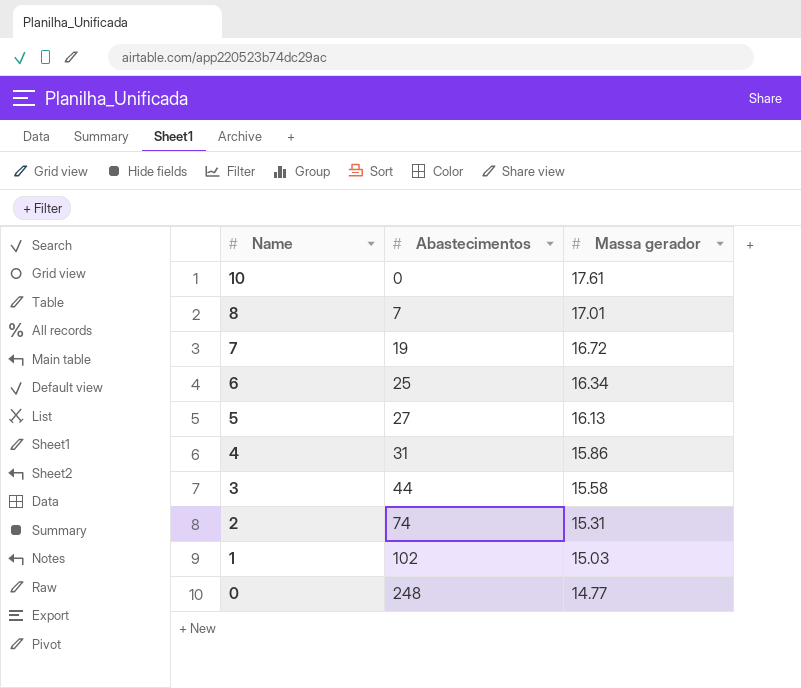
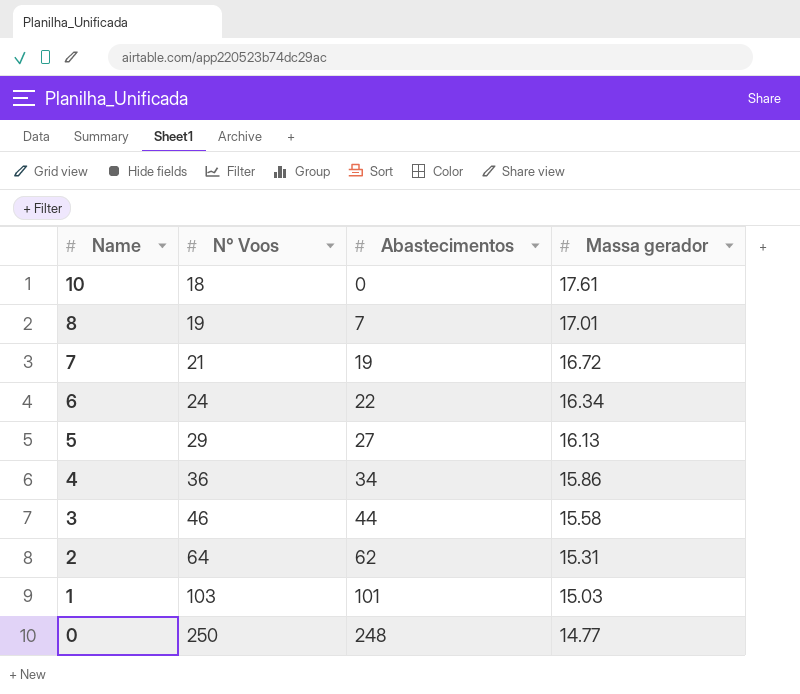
column N° Voos | position: none -> 2
6 | Abastecimentos: 25 -> 22
4 | Abastecimentos: 31 -> 34
2 | Abastecimentos: 74 -> 62
1 | Abastecimentos: 102 -> 101

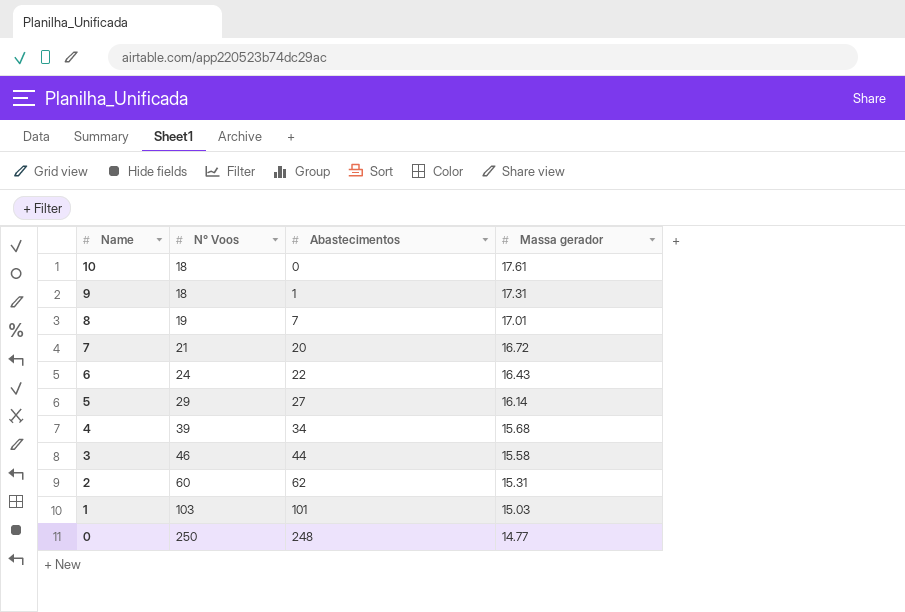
row 9: none -> 18 | 1 | 17.31
7 | Abastecimentos: 19 -> 20
6 | Massa gerador: 16.34 -> 16.43
5 | Massa gerador: 16.13 -> 16.14
4 | N° Voos: 36 -> 39
4 | Massa gerador: 15.86 -> 15.68
2 | N° Voos: 64 -> 60

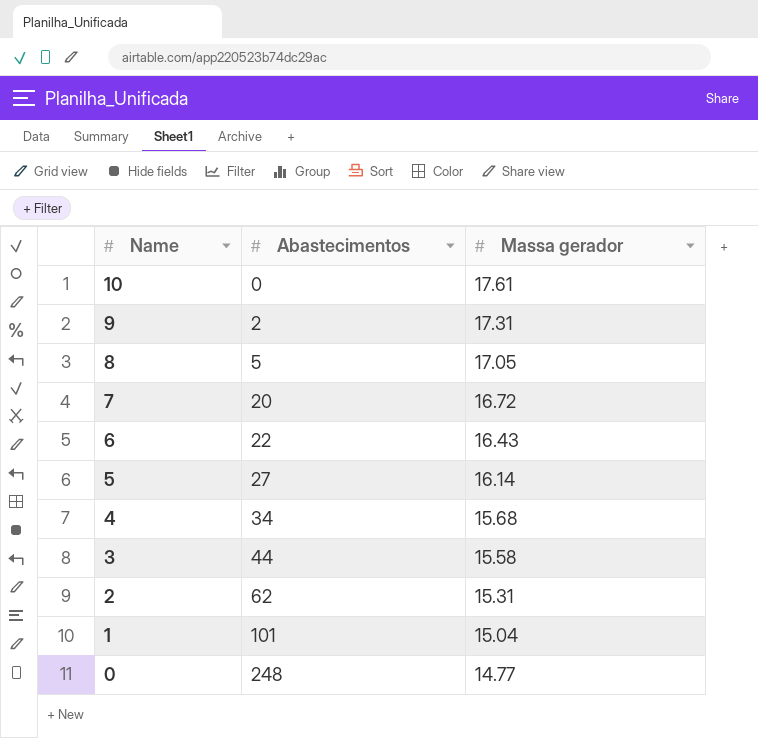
column N° Voos | position: 2 -> none
9 | Abastecimentos: 1 -> 2
8 | Abastecimentos: 7 -> 5
8 | Massa gerador: 17.01 -> 17.05
1 | Massa gerador: 15.03 -> 15.04

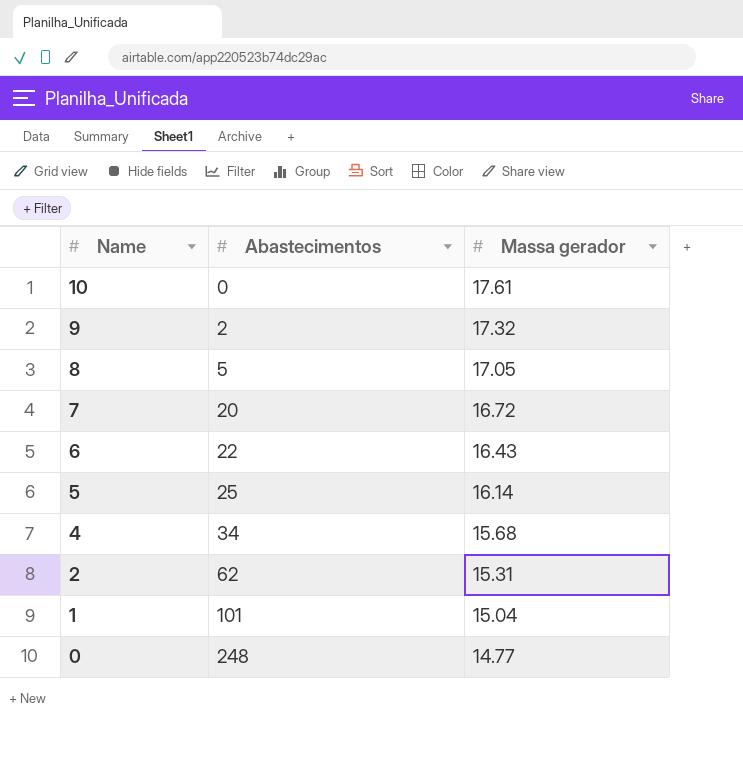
row 3: 44 | 15.58 -> none
9 | Massa gerador: 17.31 -> 17.32
5 | Abastecimentos: 27 -> 25

